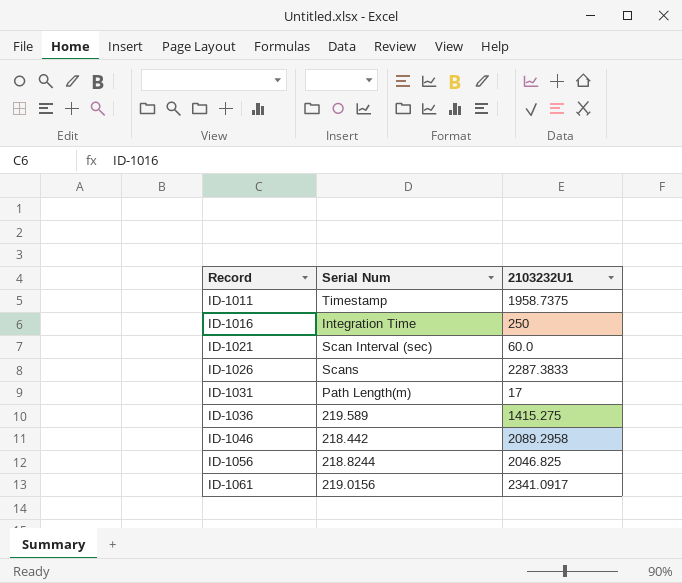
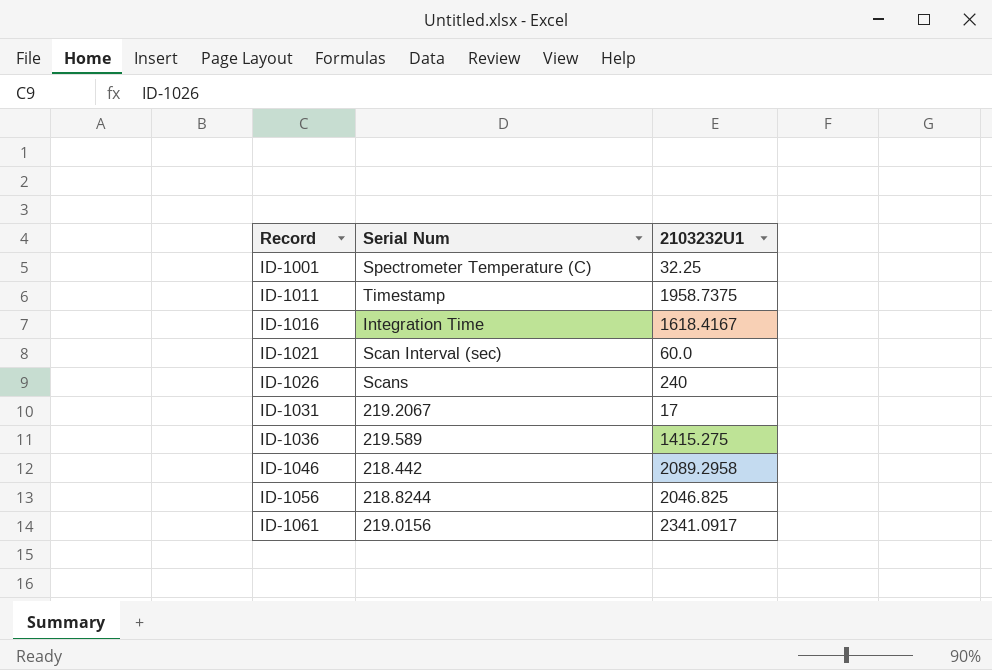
row ID-1001: none -> Spectrometer Temperature (C) | 32.25
ID-1016 | 2103232U1: 250 -> 1618.4167
ID-1026 | 2103232U1: 2287.3833 -> 240
ID-1031 | Serial Num: Path Length(m) -> 219.2067

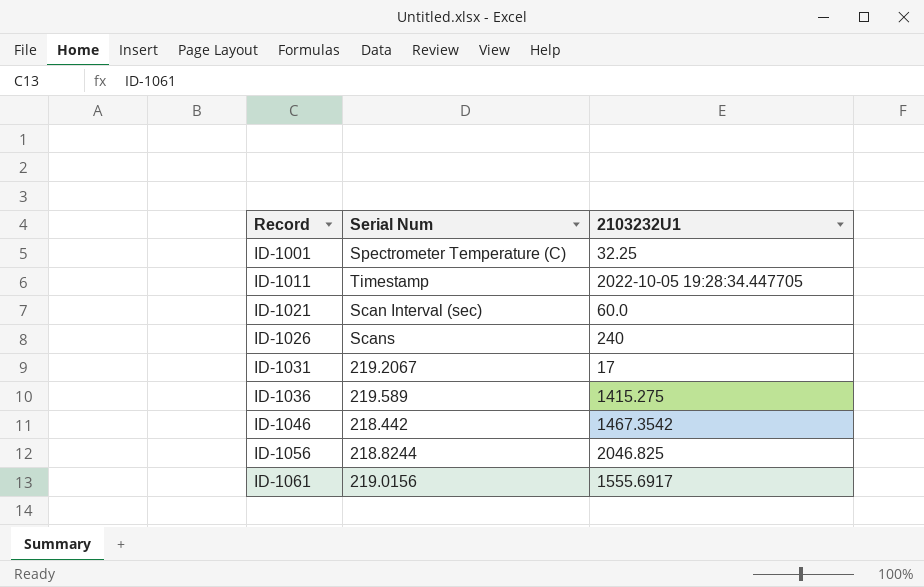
row ID-1016: Integration Time | 1618.4167 -> none
ID-1011 | 2103232U1: 1958.7375 -> 2022-10-05 19:28:34.447705
ID-1046 | 2103232U1: 2089.2958 -> 1467.3542
ID-1061 | 2103232U1: 2341.0917 -> 1555.6917

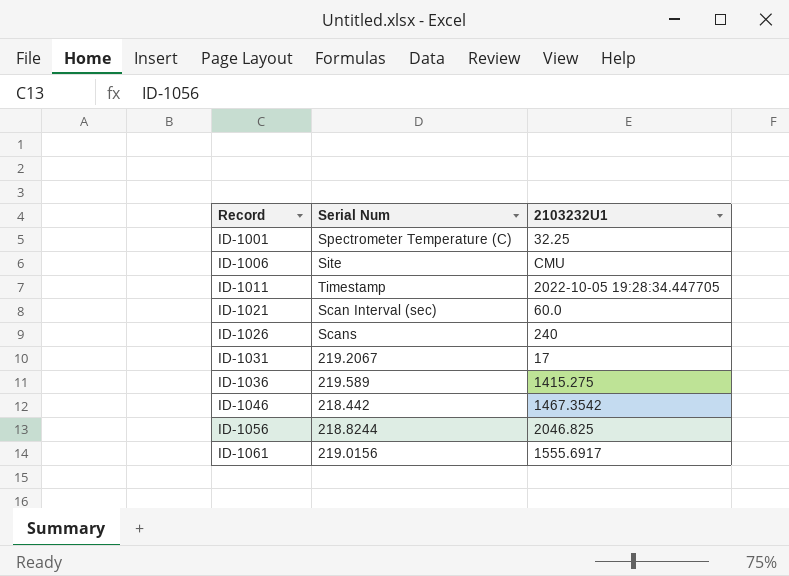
row ID-1006: none -> Site | CMU

